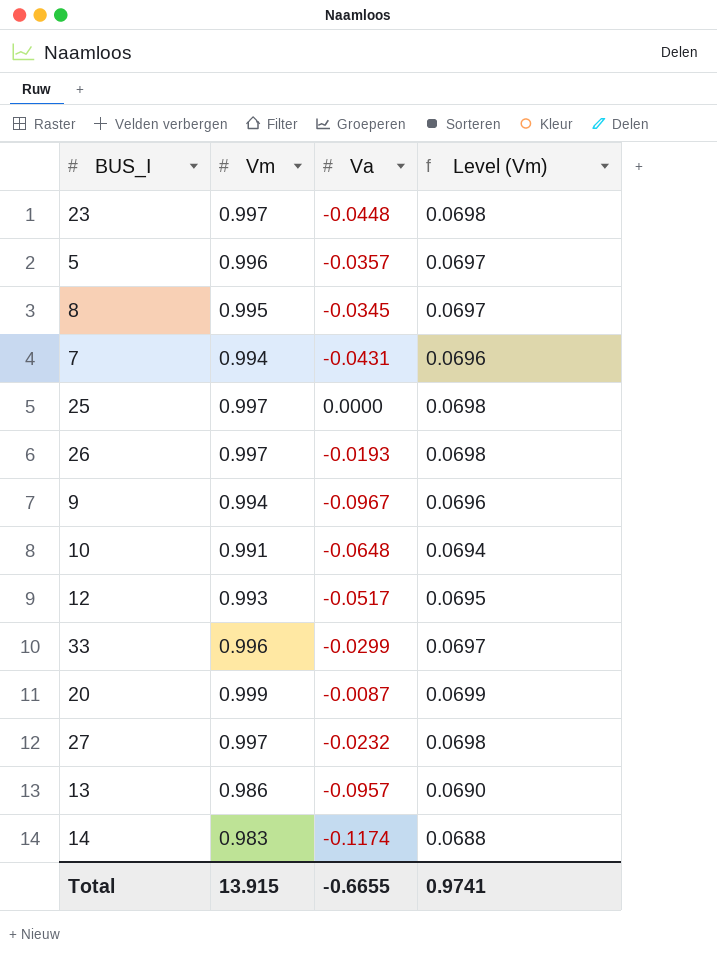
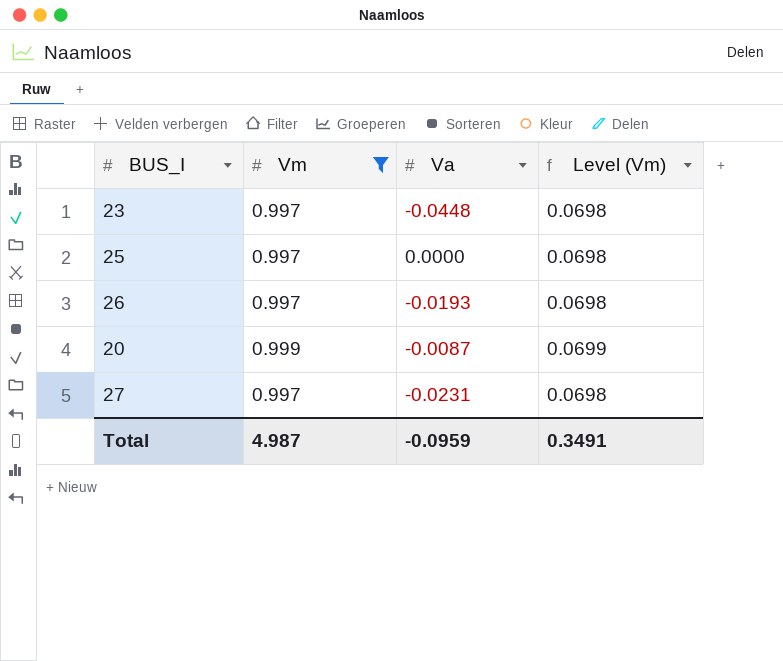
filter: none -> Vm >= 0.997
27 | Va: -0.0232 -> -0.0231
Total | Vm: 13.915 -> 4.987
Total | Va: -0.6655 -> -0.0959
Total | Level (Vm): 0.9741 -> 0.3491

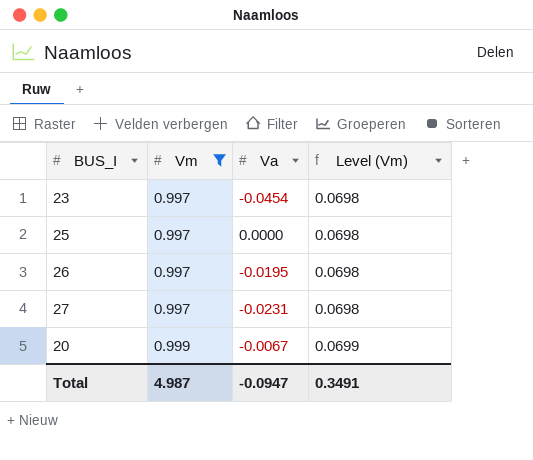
row order: none -> Vm ascending
23 | Va: -0.0448 -> -0.0454
26 | Va: -0.0193 -> -0.0195
20 | Va: -0.0087 -> -0.0067
Total | Va: -0.0959 -> -0.0947

